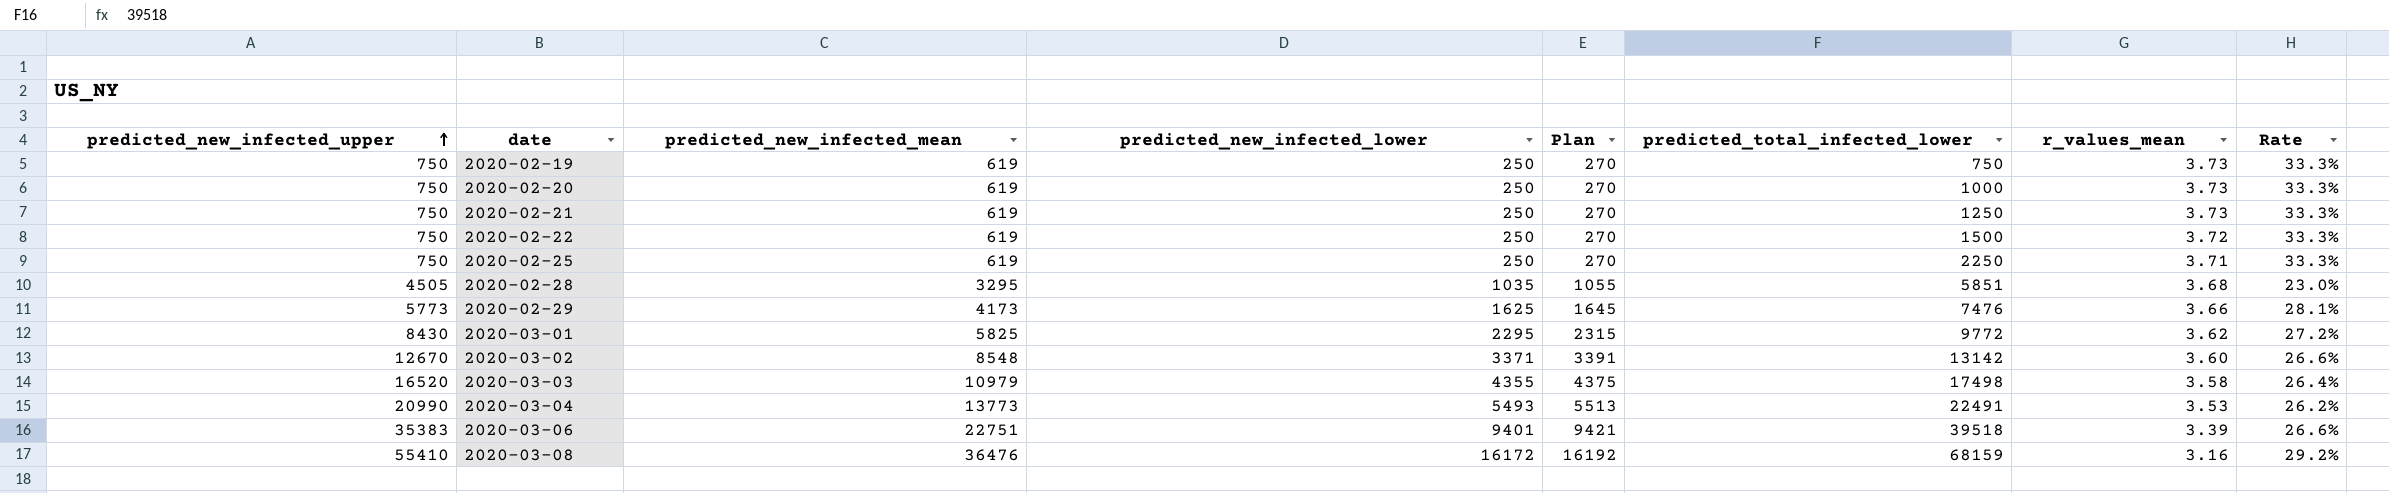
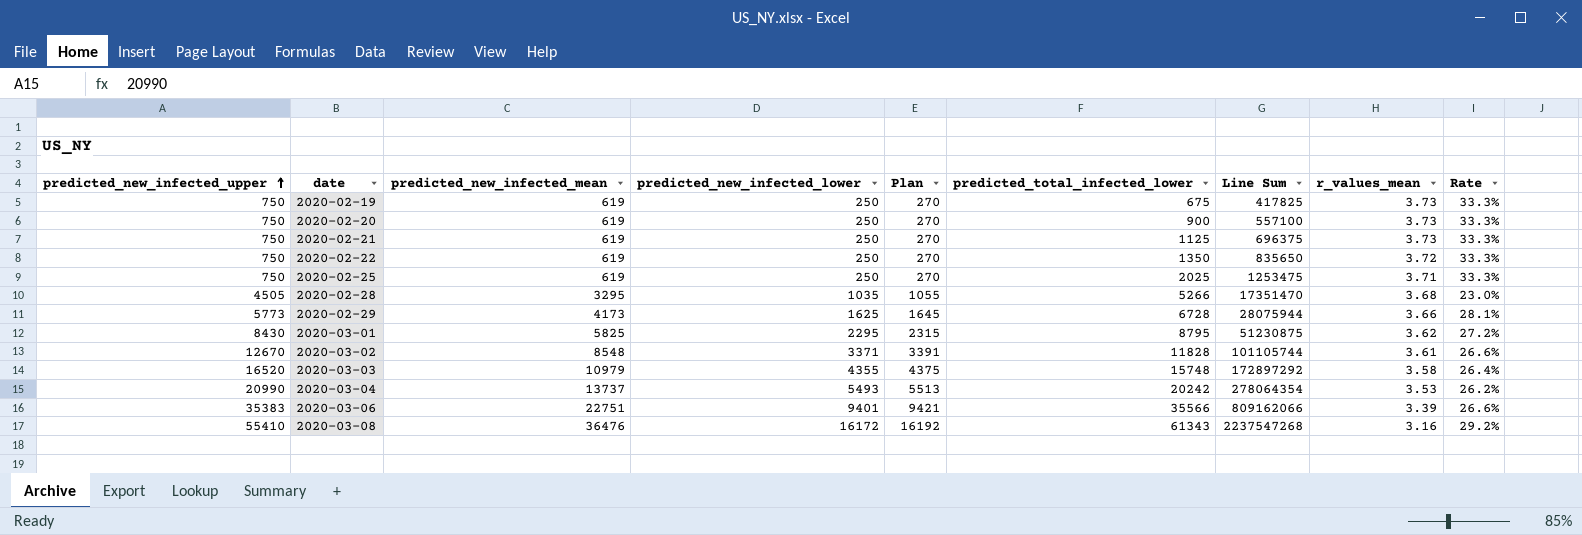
column Line Sum | formula: none -> [predicted_new_infected_mean] * [predicted_total_infected_lower]
2020-02-19 | predicted_total_infected_lower: 750 -> 675
2020-02-20 | predicted_total_infected_lower: 1000 -> 900
2020-02-21 | predicted_total_infected_lower: 1250 -> 1125
2020-02-22 | predicted_total_infected_lower: 1500 -> 1350
2020-02-25 | predicted_total_infected_lower: 2250 -> 2025
2020-02-28 | predicted_total_infected_lower: 5851 -> 5266
2020-02-29 | predicted_total_infected_lower: 7476 -> 6728
2020-03-01 | predicted_total_infected_lower: 9772 -> 8795
2020-03-02 | predicted_total_infected_lower: 13142 -> 11828
2020-03-02 | r_values_mean: 3.60 -> 3.61
2020-03-03 | predicted_total_infected_lower: 17498 -> 15748
2020-03-04 | predicted_new_infected_mean: 13773 -> 13737
2020-03-04 | predicted_total_infected_lower: 22491 -> 20242
2020-03-06 | predicted_total_infected_lower: 39518 -> 35566
2020-03-08 | predicted_total_infected_lower: 68159 -> 61343

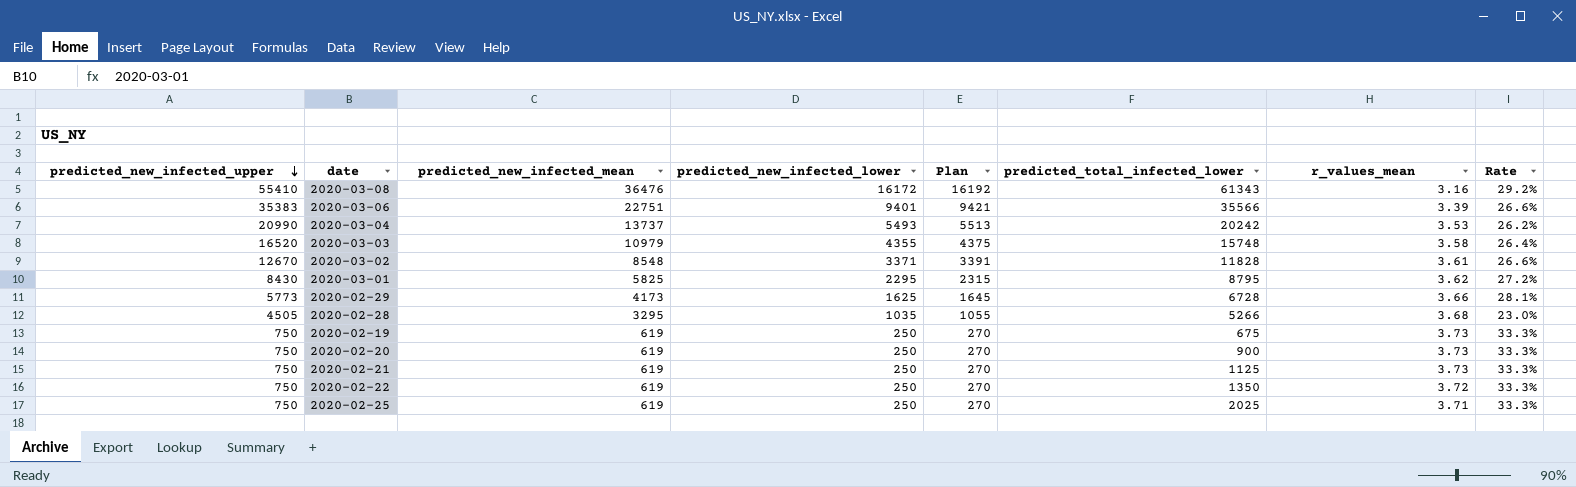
row order: predicted_new_infected_upper ascending -> predicted_new_infected_upper descending
column Line Sum | formula: [predicted_new_infected_mean] * [predicted_total_infected_lower] -> none

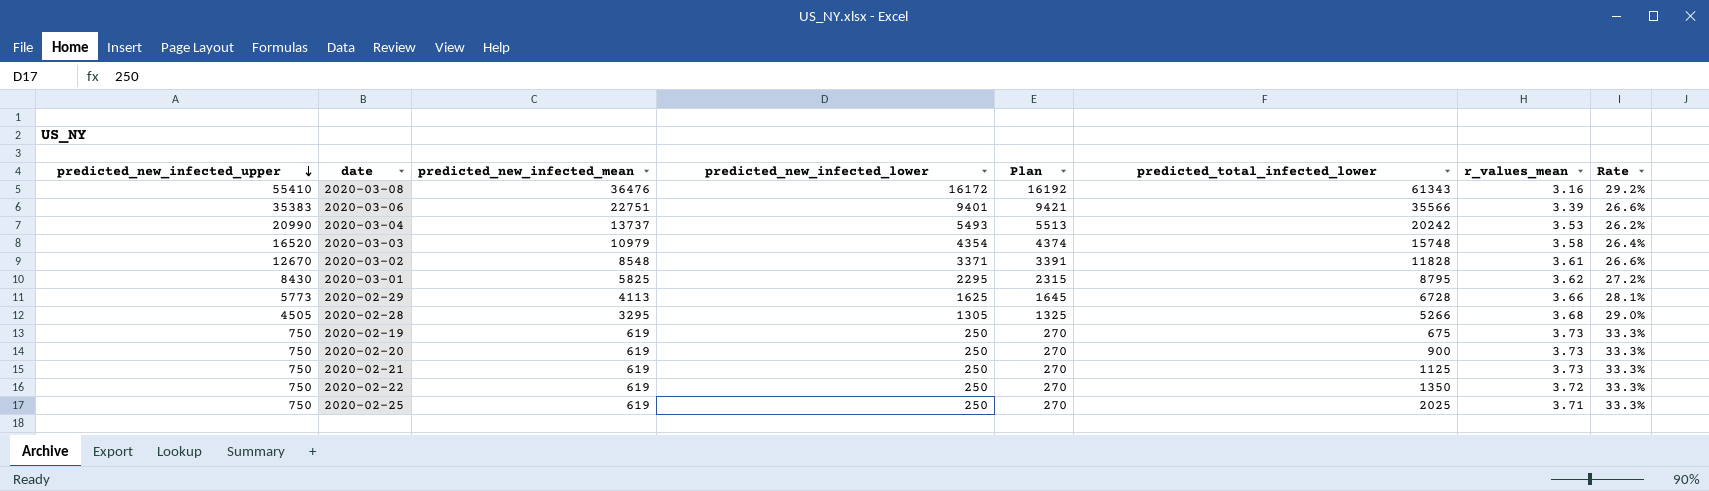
2020-03-03 | predicted_new_infected_lower: 4355 -> 4354
2020-03-03 | Plan: 4375 -> 4374
2020-02-29 | predicted_new_infected_mean: 4173 -> 4113
2020-02-28 | predicted_new_infected_lower: 1035 -> 1305
2020-02-28 | Plan: 1055 -> 1325
2020-02-28 | Rate: 23.0% -> 29.0%

